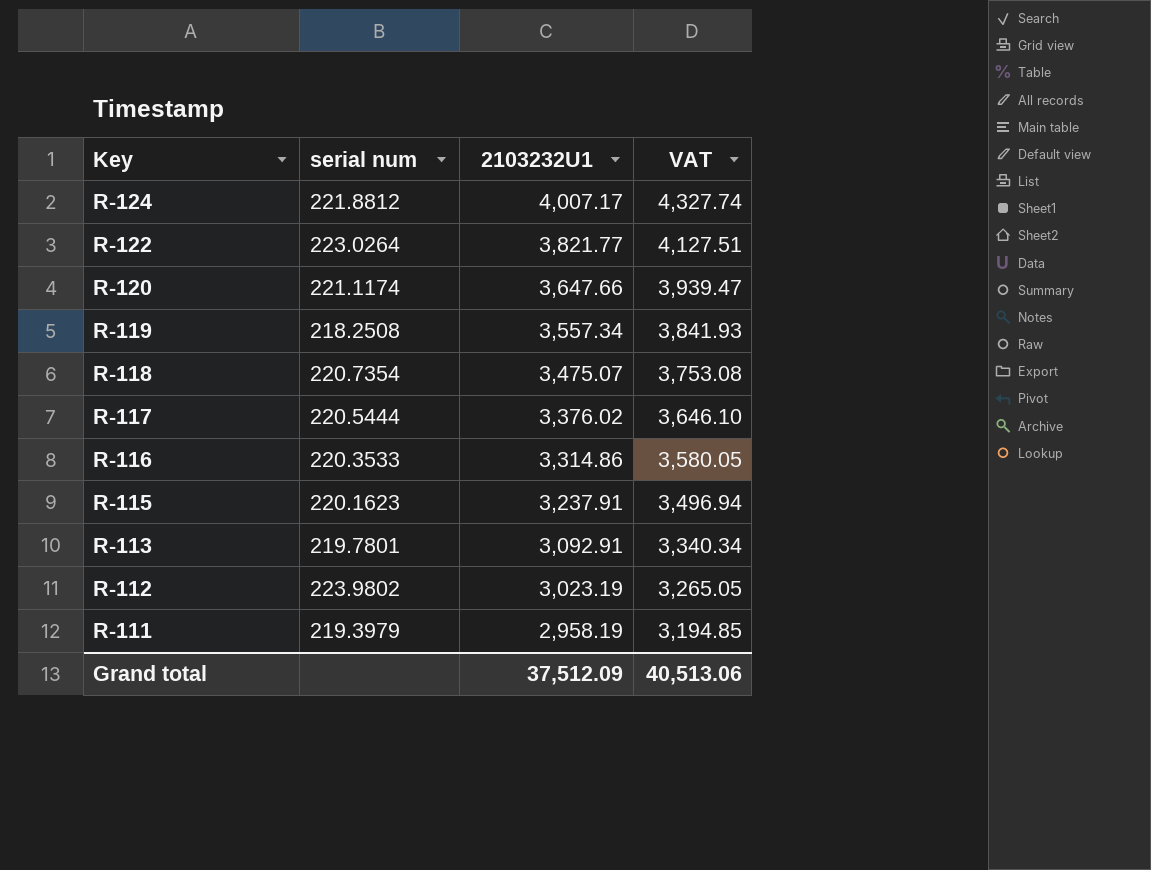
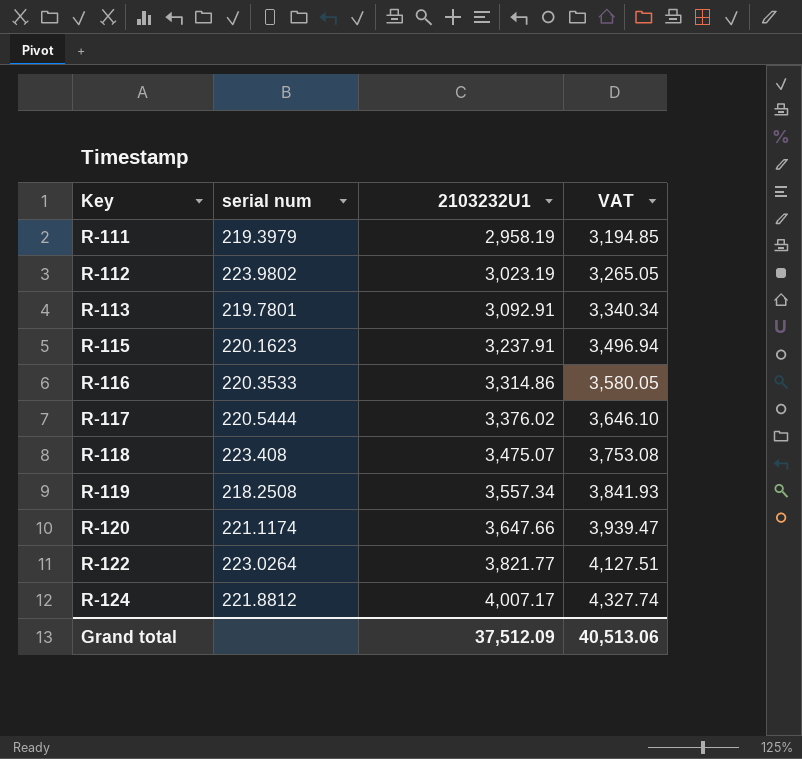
row order: Key descending -> Key ascending
R-118 | serial num: 220.7354 -> 223.408

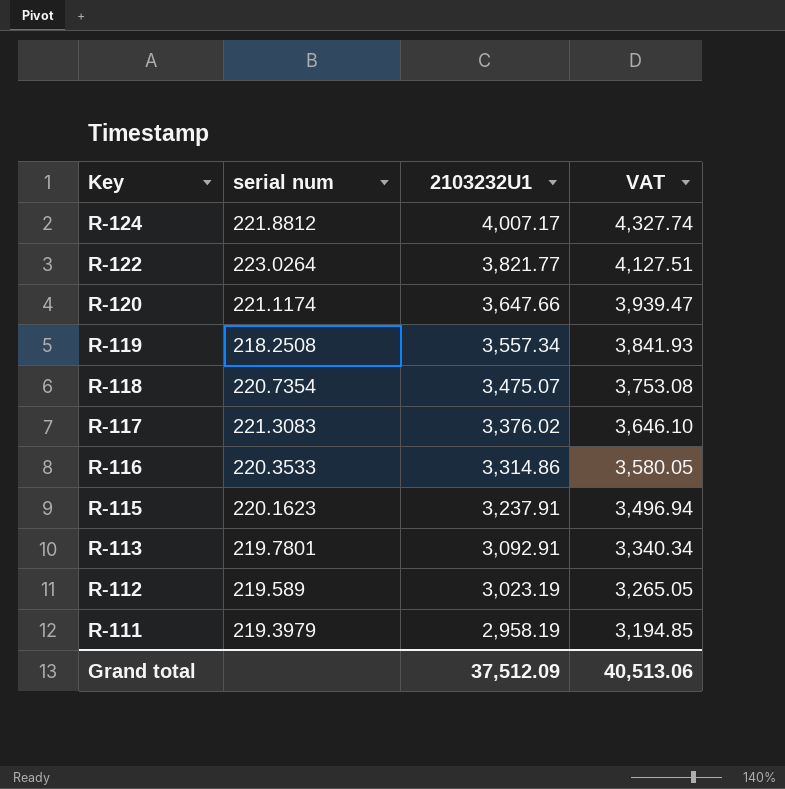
row order: Key ascending -> Key descending
R-118 | serial num: 223.408 -> 220.7354
R-117 | serial num: 220.5444 -> 221.3083
R-112 | serial num: 223.9802 -> 219.589

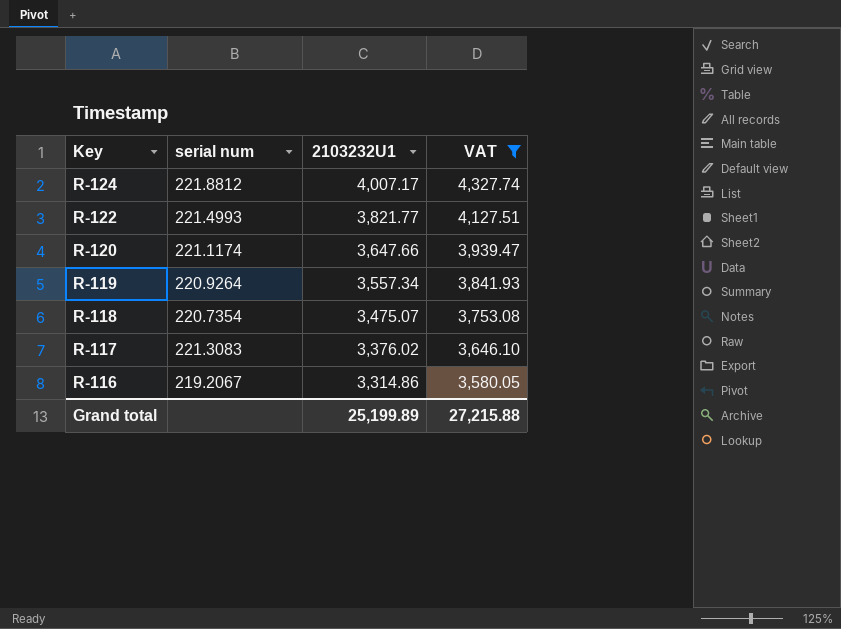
filter: none -> VAT >= 3,580.05
R-122 | serial num: 223.0264 -> 221.4993
R-119 | serial num: 218.2508 -> 220.9264
R-116 | serial num: 220.3533 -> 219.2067
Grand total | 2103232U1: 37,512.09 -> 25,199.89
Grand total | VAT: 40,513.06 -> 27,215.88

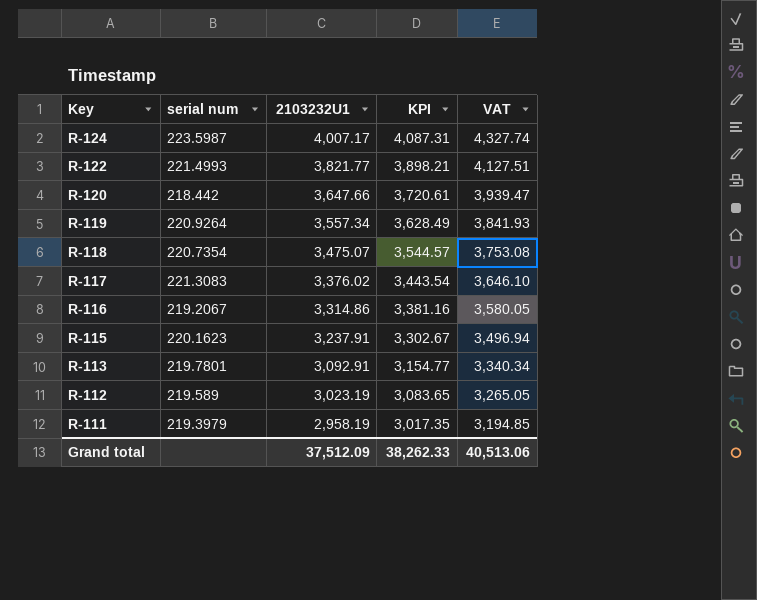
filter: VAT >= 3,580.05 -> none
column KPI | formula: none -> [2103232U1] * 1.02
R-124 | serial num: 221.8812 -> 223.5987
R-120 | serial num: 221.1174 -> 218.442
Grand total | 2103232U1: 25,199.89 -> 37,512.09
Grand total | VAT: 27,215.88 -> 40,513.06

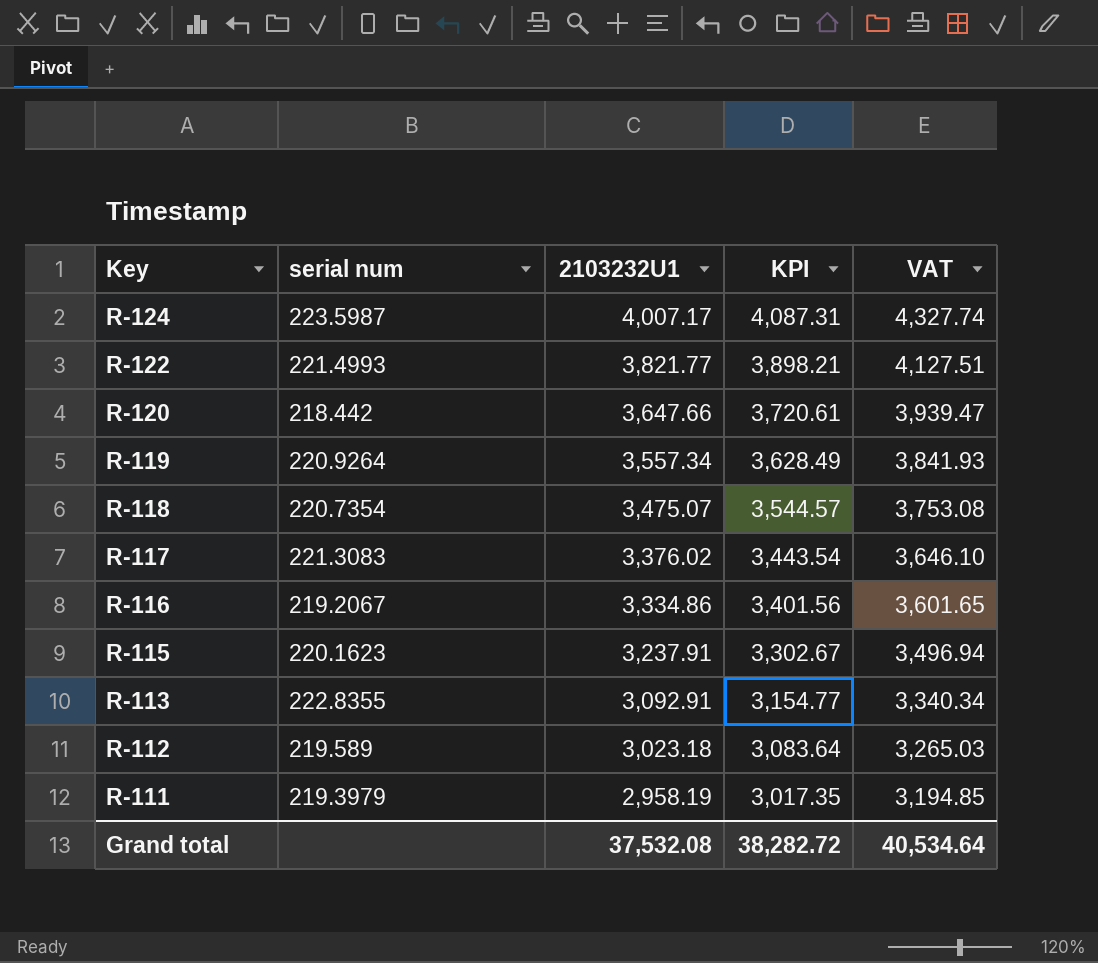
R-116 | 2103232U1: 3,314.86 -> 3,334.86
R-116 | KPI: 3,381.16 -> 3,401.56
R-116 | VAT: 3,580.05 -> 3,601.65
R-113 | serial num: 219.7801 -> 222.8355
R-112 | 2103232U1: 3,023.19 -> 3,023.18
R-112 | KPI: 3,083.65 -> 3,083.64
R-112 | VAT: 3,265.05 -> 3,265.03
Grand total | 2103232U1: 37,512.09 -> 37,532.08
Grand total | KPI: 38,262.33 -> 38,282.72
Grand total | VAT: 40,513.06 -> 40,534.64

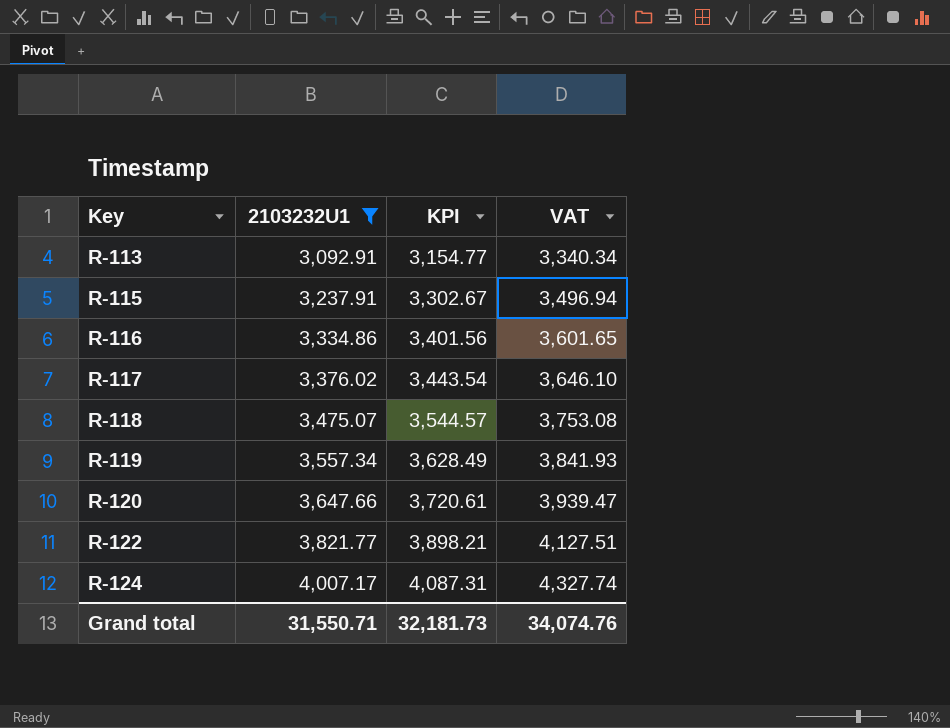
filter: none -> 2103232U1 >= 3,092.91
row order: Key descending -> Key ascending
column serial num | position: 2 -> none
Grand total | 2103232U1: 37,532.08 -> 31,550.71
Grand total | KPI: 38,282.72 -> 32,181.73
Grand total | VAT: 40,534.64 -> 34,074.76

